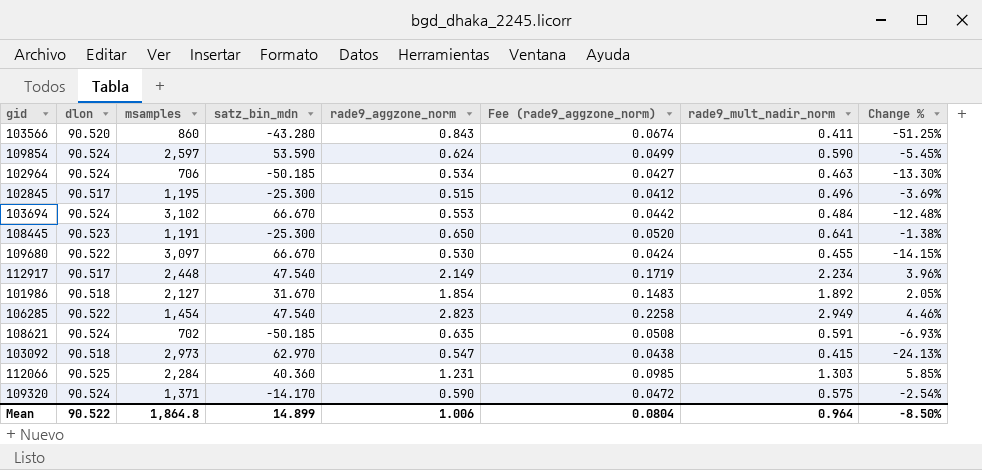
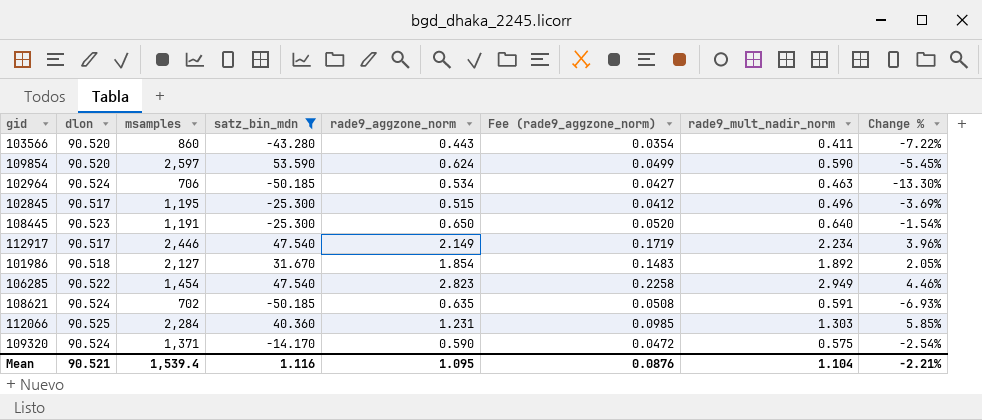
filter: none -> satz_bin_mdn <= 53.590
103566 | rade9_aggzone_norm: 0.843 -> 0.443
103566 | Fee (rade9_aggzone_norm): 0.0674 -> 0.0354
103566 | Change %: -51.25% -> -7.22%
109854 | dlon: 90.524 -> 90.520
108445 | rade9_mult_nadir_norm: 0.641 -> 0.640
108445 | Change %: -1.38% -> -1.54%
112917 | msamples: 2,448 -> 2,446
Mean | dlon: 90.522 -> 90.521
Mean | msamples: 1,864.8 -> 1,539.4
Mean | satz_bin_mdn: 14.899 -> 1.116
Mean | rade9_aggzone_norm: 1.006 -> 1.095
Mean | Fee (rade9_aggzone_norm): 0.0804 -> 0.0876
Mean | rade9_mult_nadir_norm: 0.964 -> 1.104
Mean | Change %: -8.50% -> -2.21%

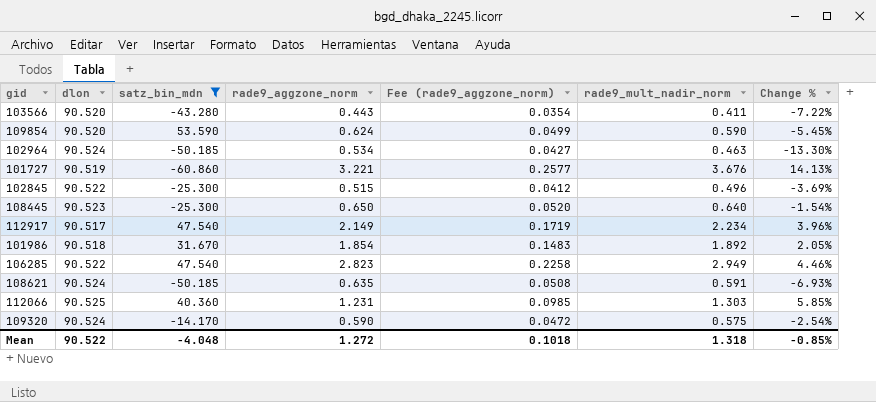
column msamples | position: 3 -> none
row 101727: none -> 90.519 | -60.860 | 3.221 | 0.2577 | 3.676 | 14.13%
102845 | dlon: 90.517 -> 90.522
Mean | dlon: 90.521 -> 90.522
Mean | satz_bin_mdn: 1.116 -> -4.048
Mean | rade9_aggzone_norm: 1.095 -> 1.272
Mean | Fee (rade9_aggzone_norm): 0.0876 -> 0.1018
Mean | rade9_mult_nadir_norm: 1.104 -> 1.318
Mean | Change %: -2.21% -> -0.85%

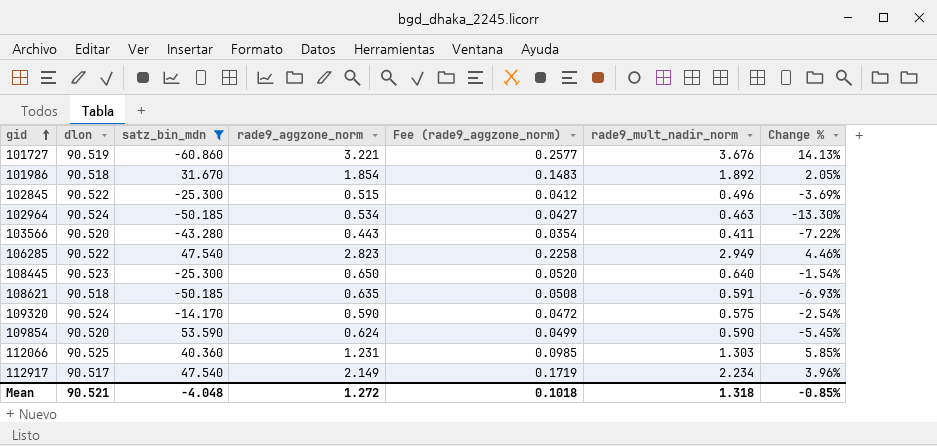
row order: none -> gid ascending
108621 | dlon: 90.524 -> 90.518
Mean | dlon: 90.522 -> 90.521

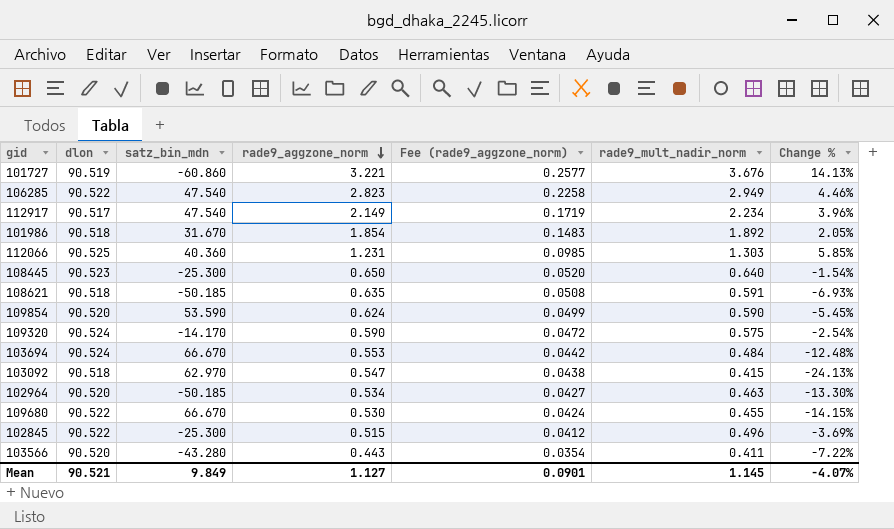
filter: satz_bin_mdn <= 53.590 -> none
row order: gid ascending -> rade9_aggzone_norm descending
102964 | dlon: 90.524 -> 90.520
Mean | satz_bin_mdn: -4.048 -> 9.849
Mean | rade9_aggzone_norm: 1.272 -> 1.127
Mean | Fee (rade9_aggzone_norm): 0.1018 -> 0.0901
Mean | rade9_mult_nadir_norm: 1.318 -> 1.145
Mean | Change %: -0.85% -> -4.07%

